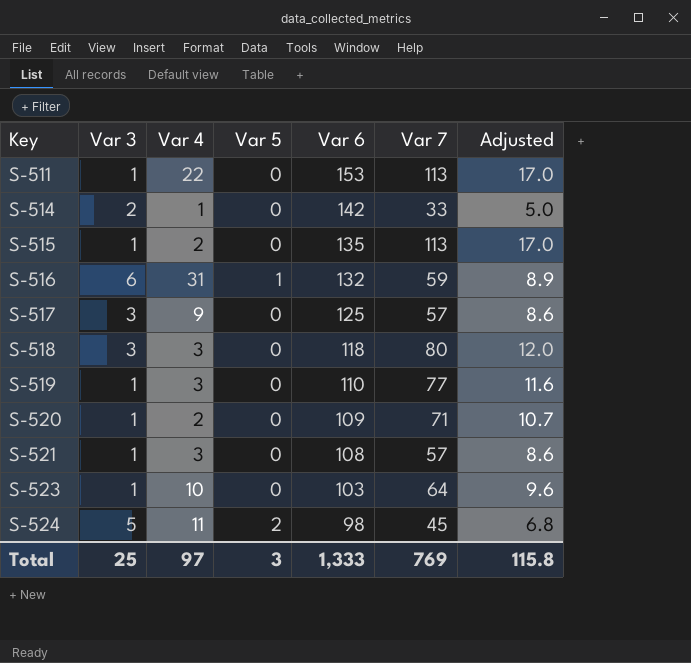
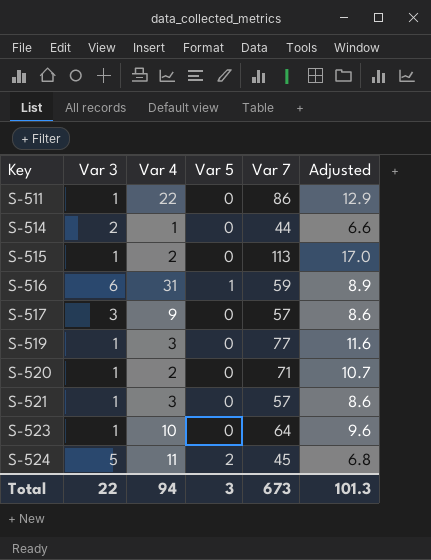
column Var 6 | position: 5 -> none
row S-518: 3 | 3 | 0 | 118 | 80 | 12.0 -> none
S-511 | Var 7: 113 -> 86
S-511 | Adjusted: 17.0 -> 12.9
S-514 | Var 7: 33 -> 44
S-514 | Adjusted: 5.0 -> 6.6
Total | Var 3: 25 -> 22
Total | Var 4: 97 -> 94
Total | Var 7: 769 -> 673
Total | Adjusted: 115.8 -> 101.3

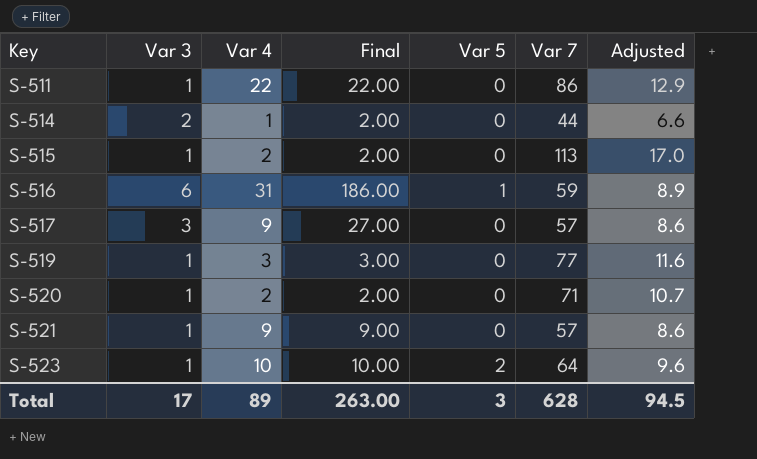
column Final | formula: none -> [Var 3] * [Var 4]
row S-524: 5 | 11 | 2 | 45 | 6.8 -> none
S-521 | Var 4: 3 -> 9
S-523 | Var 5: 0 -> 2
Total | Var 3: 22 -> 17
Total | Var 4: 94 -> 89
Total | Var 7: 673 -> 628
Total | Adjusted: 101.3 -> 94.5

